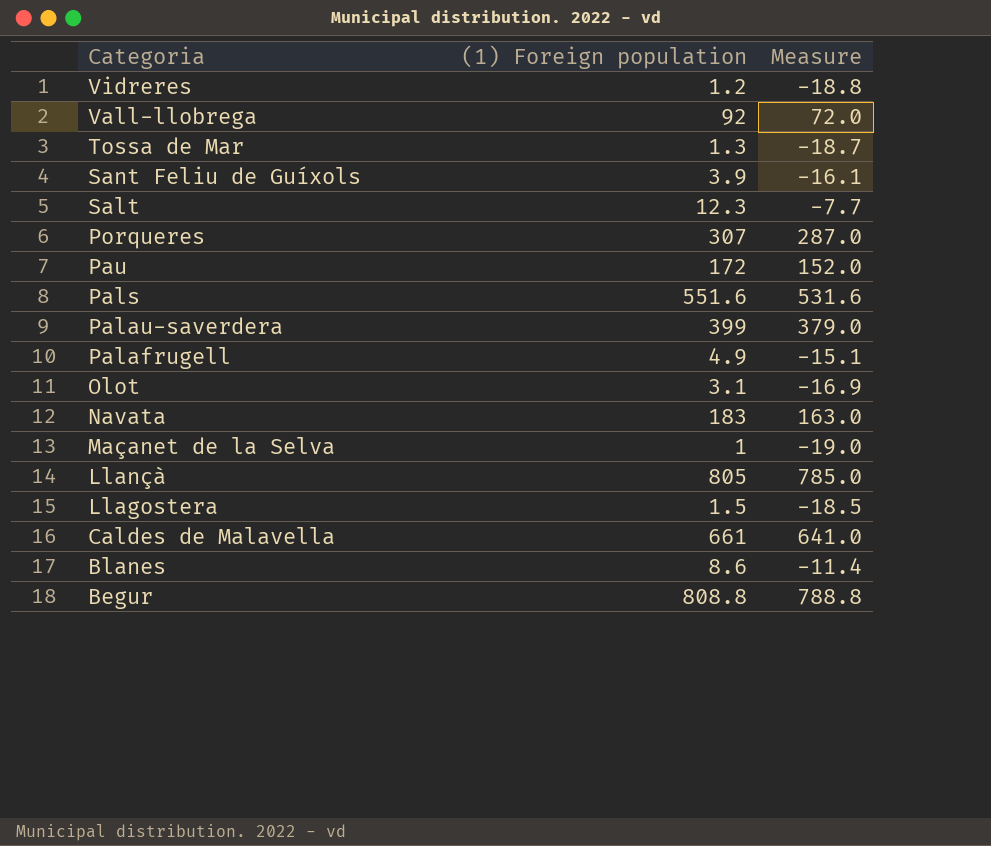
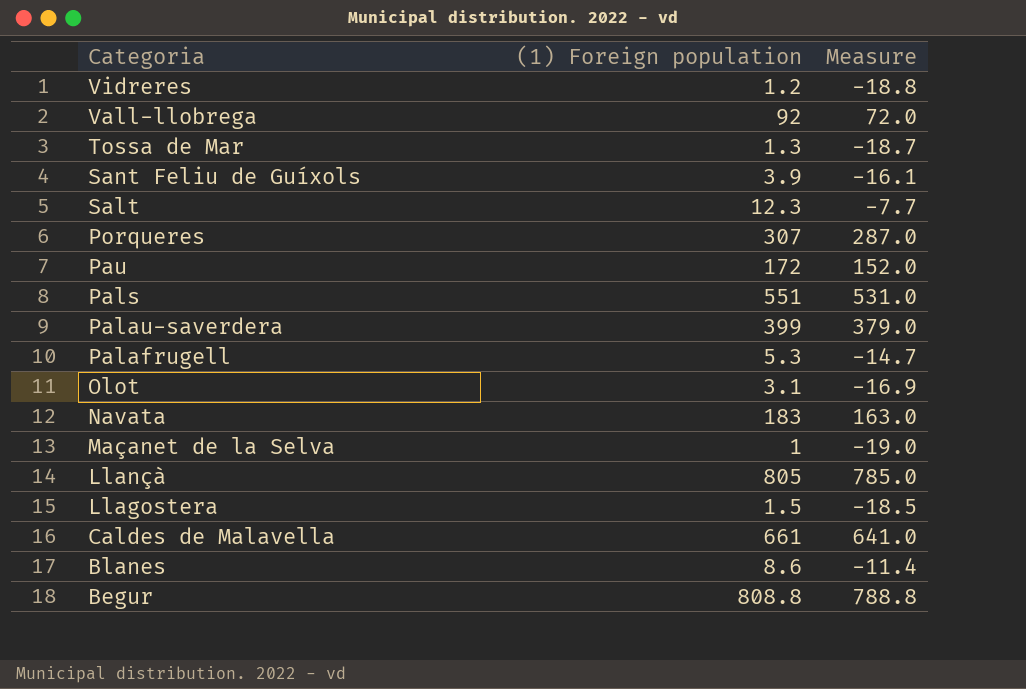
Pals | (1) Foreign population: 551.6 -> 551
Pals | Measure: 531.6 -> 531.0
Palafrugell | (1) Foreign population: 4.9 -> 5.3
Palafrugell | Measure: -15.1 -> -14.7

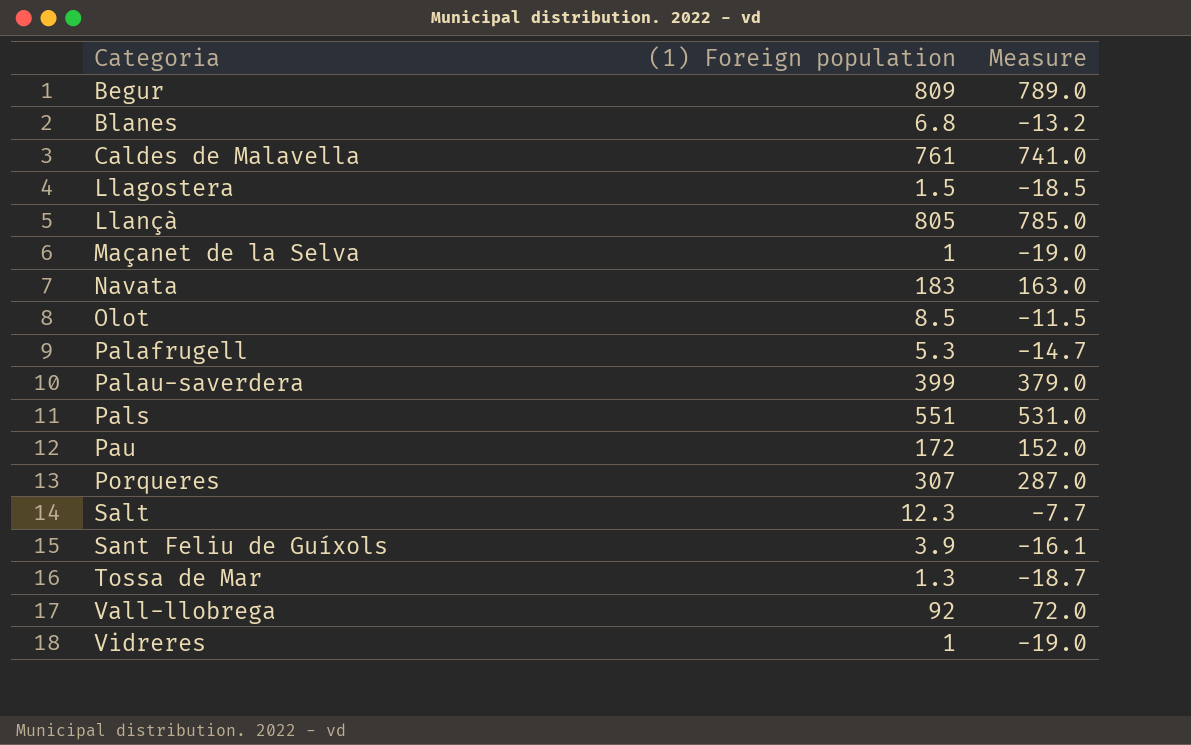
row order: Categoria descending -> Categoria ascending
Begur | (1) Foreign population: 808.8 -> 809
Begur | Measure: 788.8 -> 789.0
Blanes | (1) Foreign population: 8.6 -> 6.8
Blanes | Measure: -11.4 -> -13.2
Caldes de Malavella | (1) Foreign population: 661 -> 761
Caldes de Malavella | Measure: 641.0 -> 741.0
Olot | (1) Foreign population: 3.1 -> 8.5
Olot | Measure: -16.9 -> -11.5
Vidreres | (1) Foreign population: 1.2 -> 1
Vidreres | Measure: -18.8 -> -19.0

